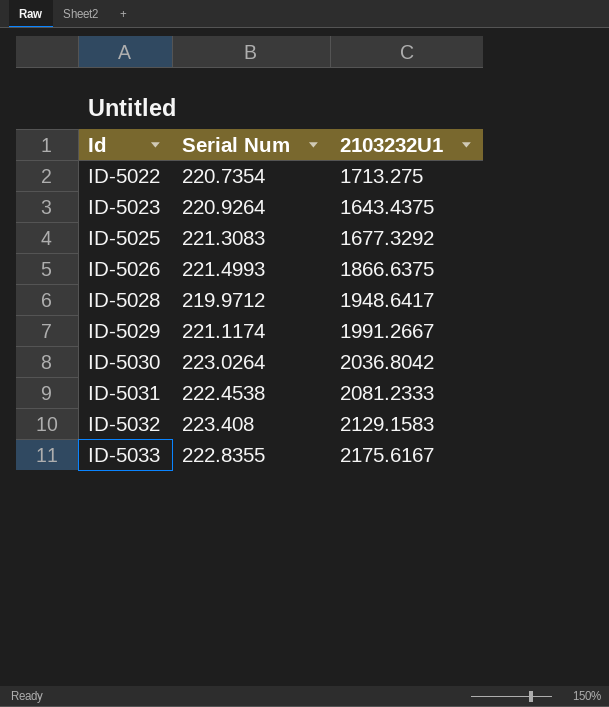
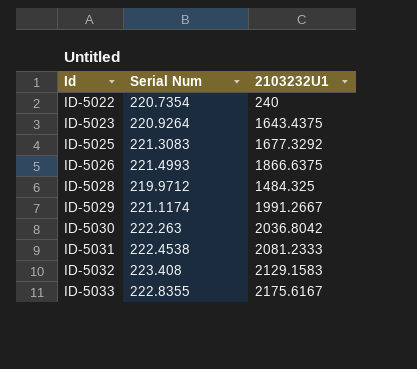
ID-5022 | 2103232U1: 1713.275 -> 240
ID-5028 | 2103232U1: 1948.6417 -> 1484.325
ID-5030 | Serial Num: 223.0264 -> 222.263

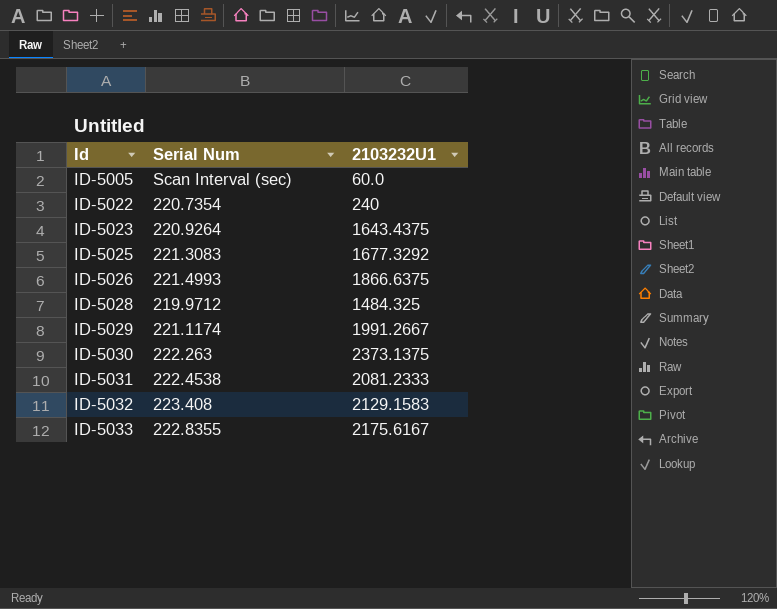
row ID-5005: none -> Scan Interval (sec) | 60.0
ID-5030 | 2103232U1: 2036.8042 -> 2373.1375

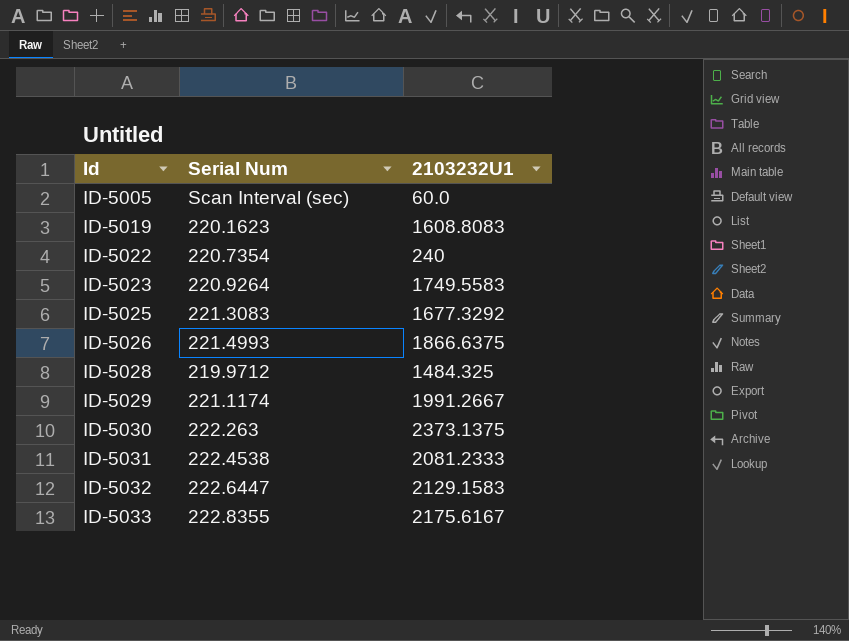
row ID-5019: none -> 220.1623 | 1608.8083
ID-5023 | 2103232U1: 1643.4375 -> 1749.5583
ID-5032 | Serial Num: 223.408 -> 222.6447

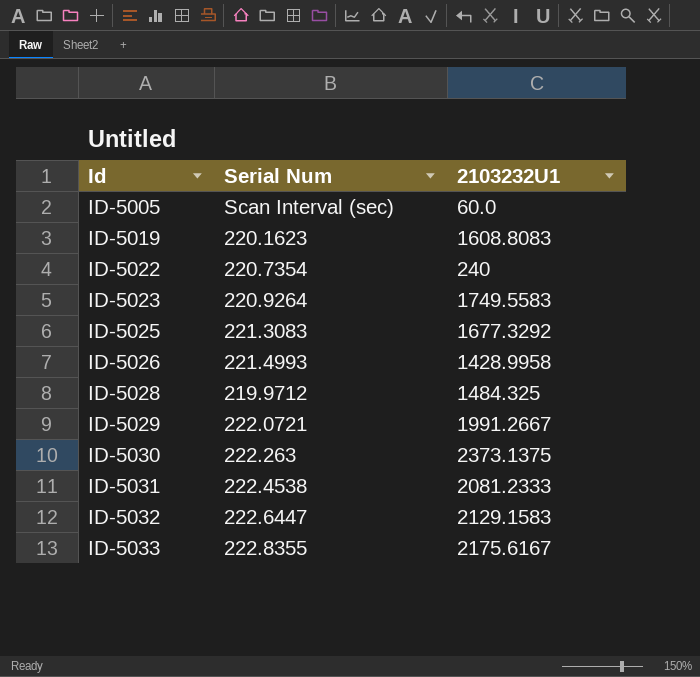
ID-5026 | 2103232U1: 1866.6375 -> 1428.9958
ID-5029 | Serial Num: 221.1174 -> 222.0721

